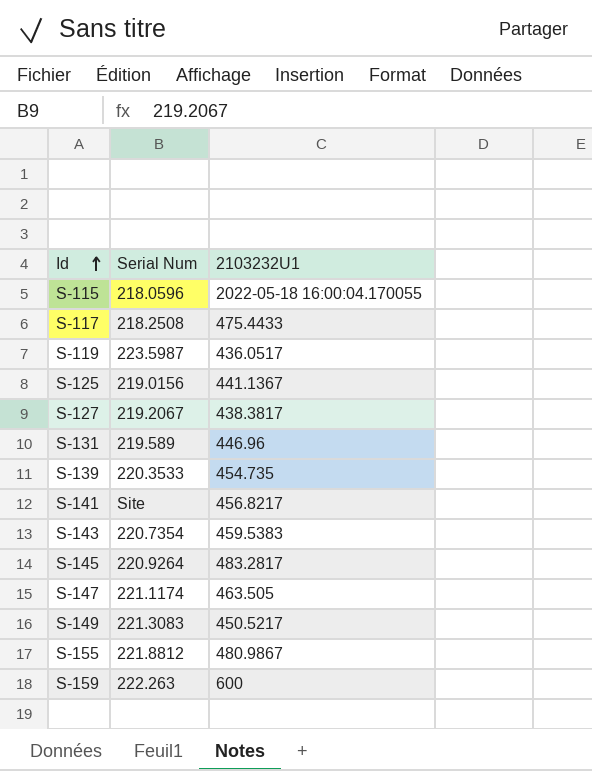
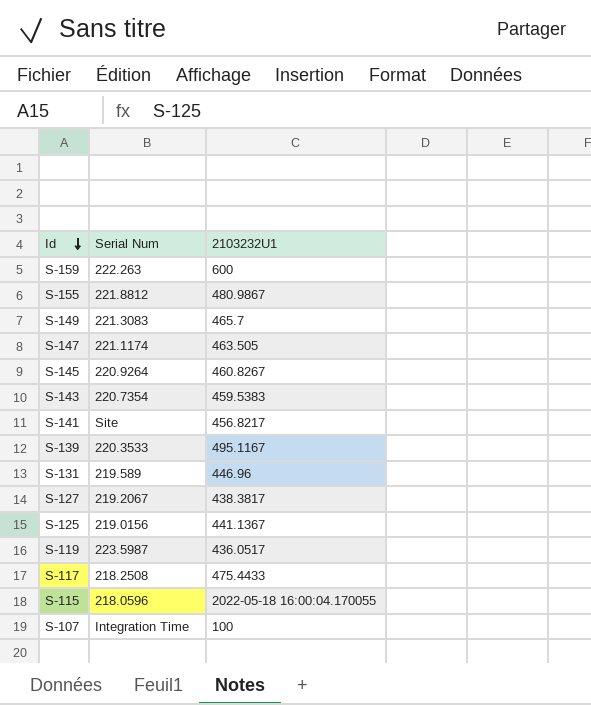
row order: Id ascending -> Id descending
S-149 | 2103232U1: 450.5217 -> 465.7
S-145 | 2103232U1: 483.2817 -> 460.8267
S-139 | 2103232U1: 454.735 -> 495.1167
row S-107: none -> Integration Time | 100

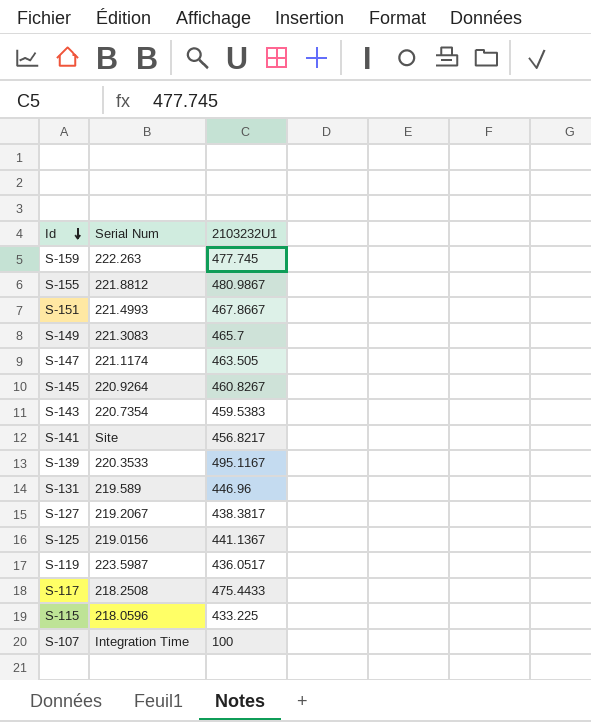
S-159 | 2103232U1: 600 -> 477.745
row S-151: none -> 221.4993 | 467.8667
S-115 | 2103232U1: 2022-05-18 16:00:04.170055 -> 433.225

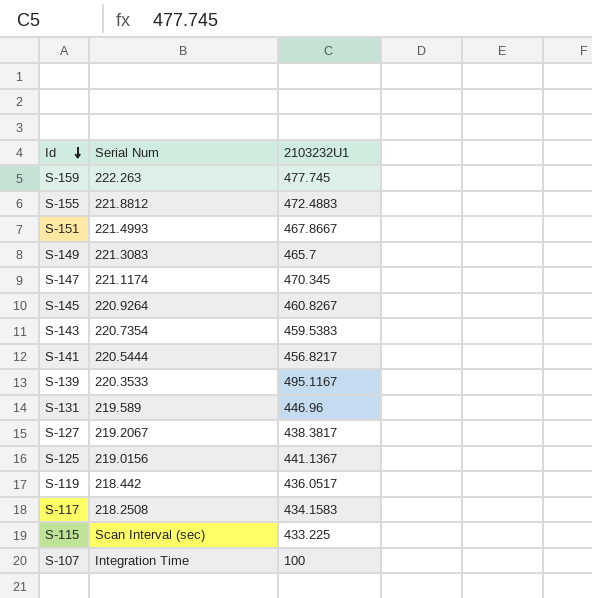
S-155 | 2103232U1: 480.9867 -> 472.4883
S-147 | 2103232U1: 463.505 -> 470.345
S-141 | Serial Num: Site -> 220.5444
S-119 | Serial Num: 223.5987 -> 218.442
S-117 | 2103232U1: 475.4433 -> 434.1583
S-115 | Serial Num: 218.0596 -> Scan Interval (sec)

